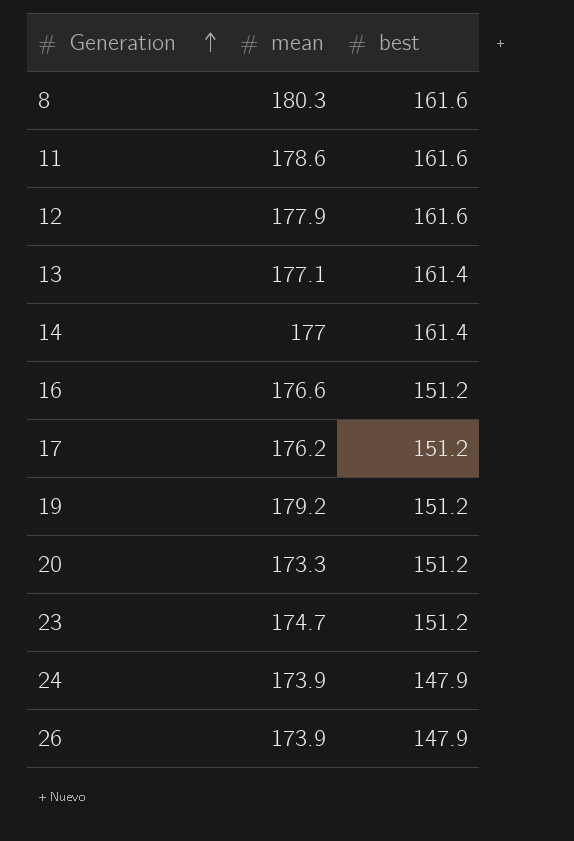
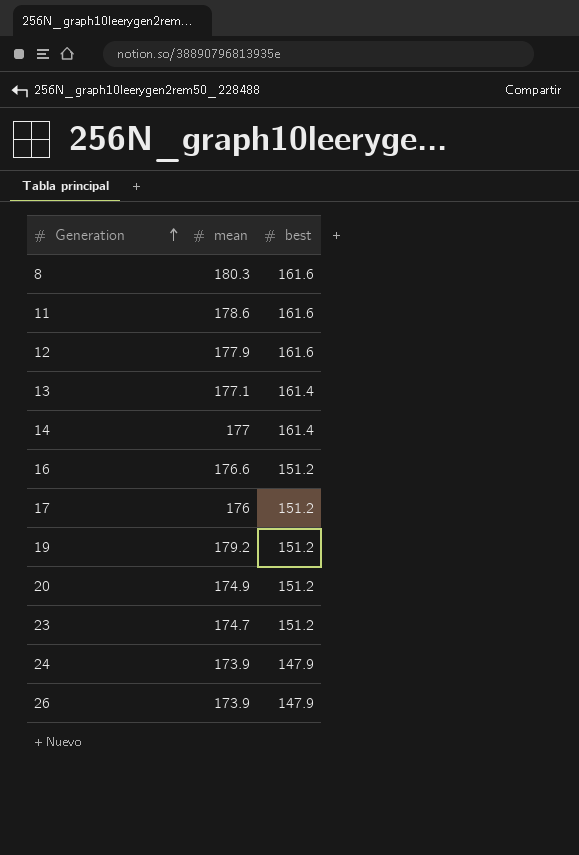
17 | mean: 176.2 -> 176
20 | mean: 173.3 -> 174.9

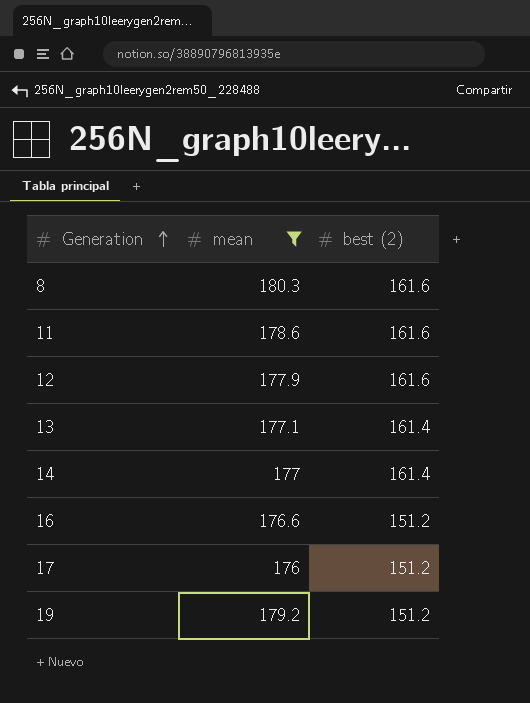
filter: none -> mean >= 176
column name: best -> best (2)

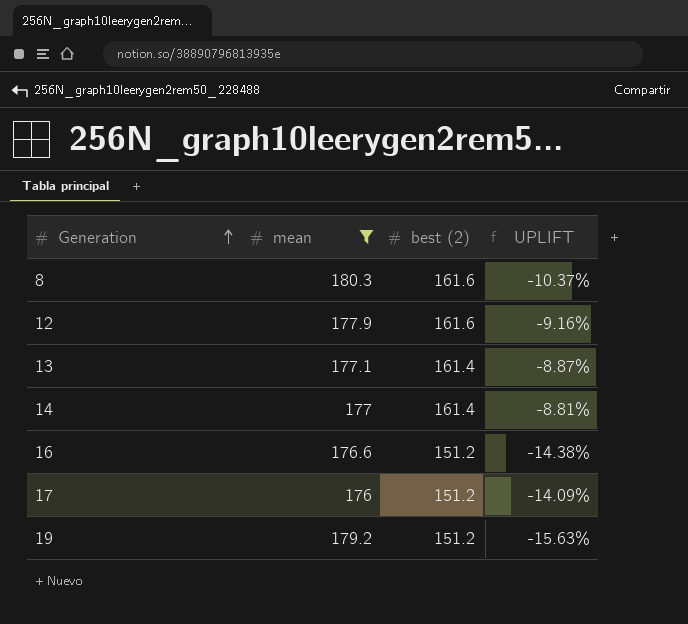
column UPLIFT | formula: none -> ([best (2)] - [mean]) / [mean]
row 11: 178.6 | 161.6 -> none

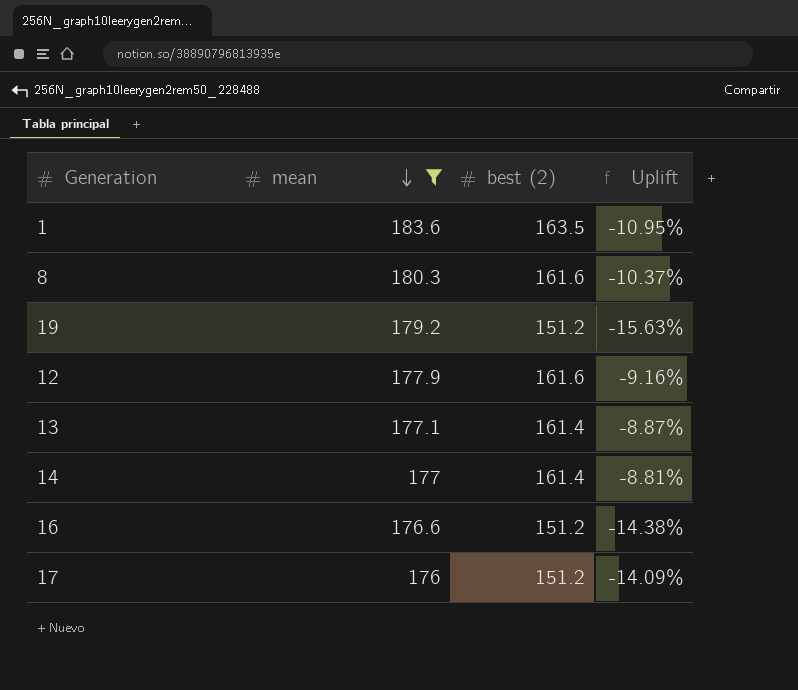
row order: Generation ascending -> mean descending
column name: UPLIFT -> Uplift
row 1: none -> 183.6 | 163.5 | -10.95%

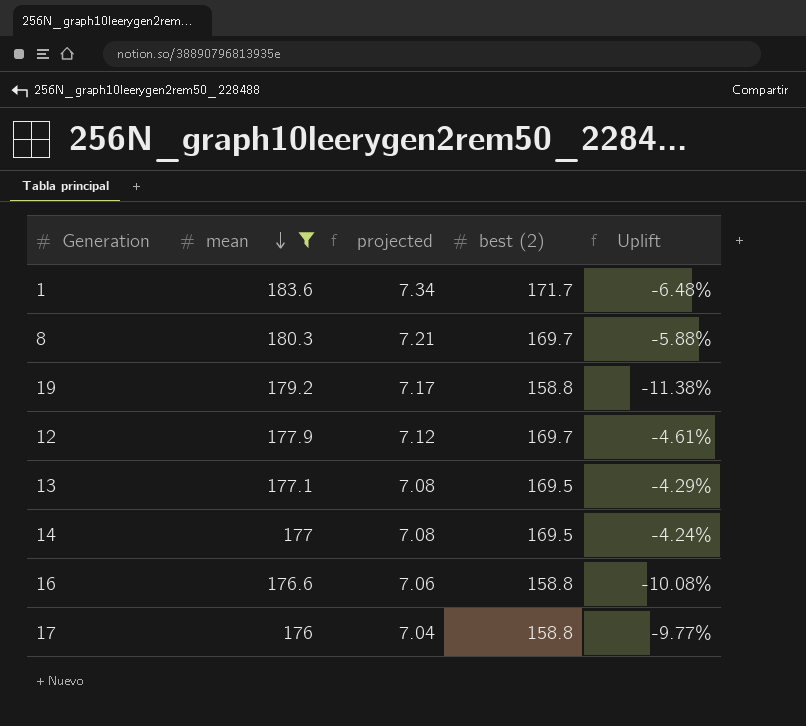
column projected | formula: none -> [mean] * 0.04
1 | best (2): 163.5 -> 171.7
1 | Uplift: -10.95% -> -6.48%
8 | best (2): 161.6 -> 169.7
8 | Uplift: -10.37% -> -5.88%
19 | best (2): 151.2 -> 158.8
19 | Uplift: -15.63% -> -11.38%
12 | best (2): 161.6 -> 169.7
12 | Uplift: -9.16% -> -4.61%
13 | best (2): 161.4 -> 169.5
13 | Uplift: -8.87% -> -4.29%
14 | best (2): 161.4 -> 169.5
14 | Uplift: -8.81% -> -4.24%
16 | best (2): 151.2 -> 158.8
16 | Uplift: -14.38% -> -10.08%
17 | best (2): 151.2 -> 158.8
17 | Uplift: -14.09% -> -9.77%

